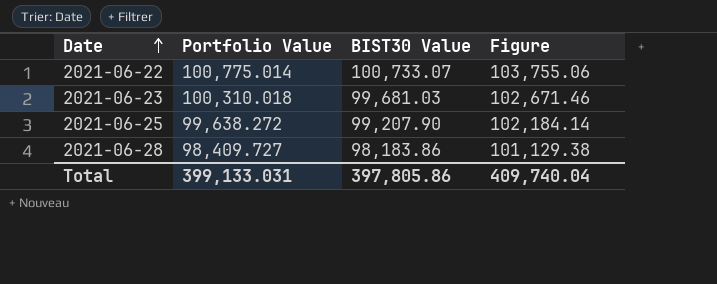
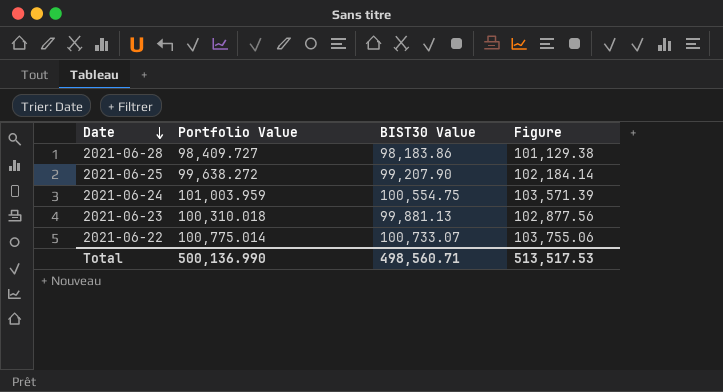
row order: Date ascending -> Date descending
row 2021-06-24: none -> 101,003.959 | 100,554.75 | 103,571.39
2021-06-23 | BIST30 Value: 99,681.03 -> 99,881.13
2021-06-23 | Figure: 102,671.46 -> 102,877.56
Total | Portfolio Value: 399,133.031 -> 500,136.990
Total | BIST30 Value: 397,805.86 -> 498,560.71
Total | Figure: 409,740.04 -> 513,517.53

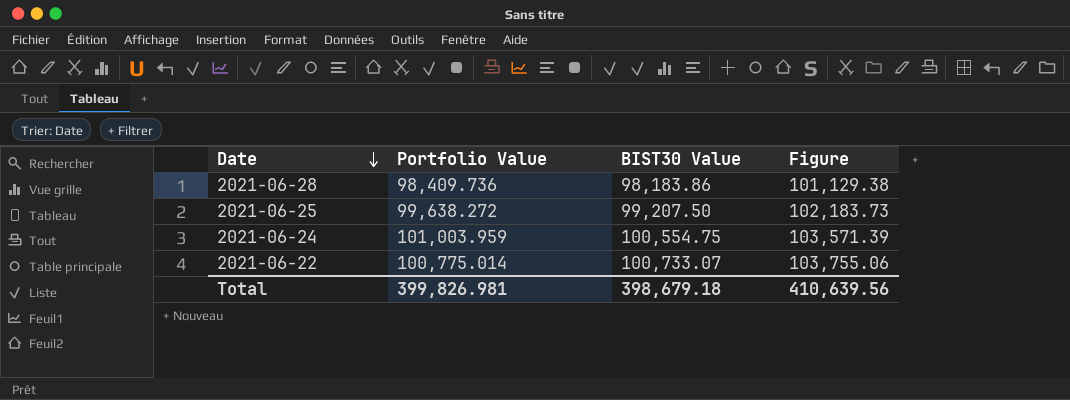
row 2021-06-23: 100,310.018 | 99,881.13 | 102,877.56 -> none
2021-06-28 | Portfolio Value: 98,409.727 -> 98,409.736
2021-06-25 | BIST30 Value: 99,207.90 -> 99,207.50
2021-06-25 | Figure: 102,184.14 -> 102,183.73
Total | Portfolio Value: 500,136.990 -> 399,826.981
Total | BIST30 Value: 498,560.71 -> 398,679.18
Total | Figure: 513,517.53 -> 410,639.56

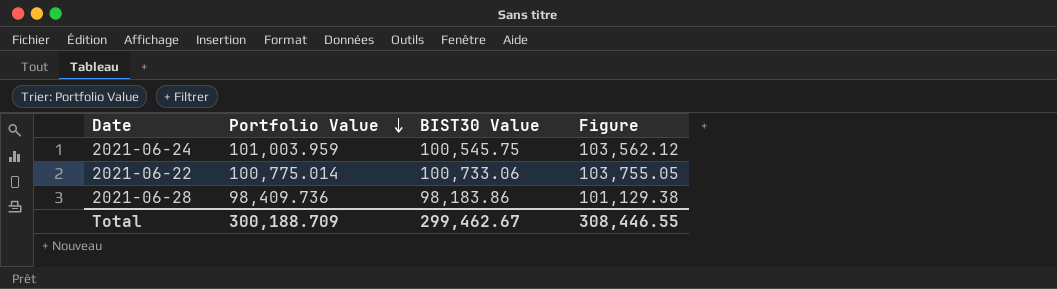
row order: Date descending -> Portfolio Value descending
row 2021-06-25: 99,638.272 | 99,207.50 | 102,183.73 -> none
2021-06-24 | BIST30 Value: 100,554.75 -> 100,545.75
2021-06-24 | Figure: 103,571.39 -> 103,562.12
2021-06-22 | BIST30 Value: 100,733.07 -> 100,733.06
2021-06-22 | Figure: 103,755.06 -> 103,755.05
Total | Portfolio Value: 399,826.981 -> 300,188.709
Total | BIST30 Value: 398,679.18 -> 299,462.67
Total | Figure: 410,639.56 -> 308,446.55

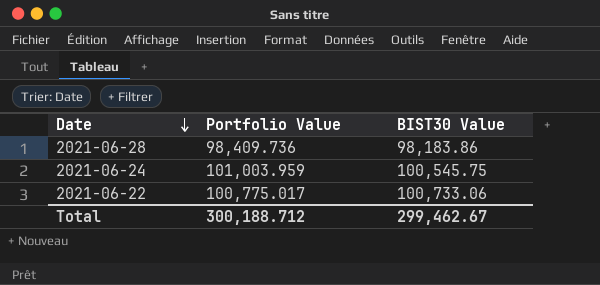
row order: Portfolio Value descending -> Date descending
column Figure | formula: [BIST30 Value] * 1.03 -> none
2021-06-22 | Portfolio Value: 100,775.014 -> 100,775.017
Total | Portfolio Value: 300,188.709 -> 300,188.712

